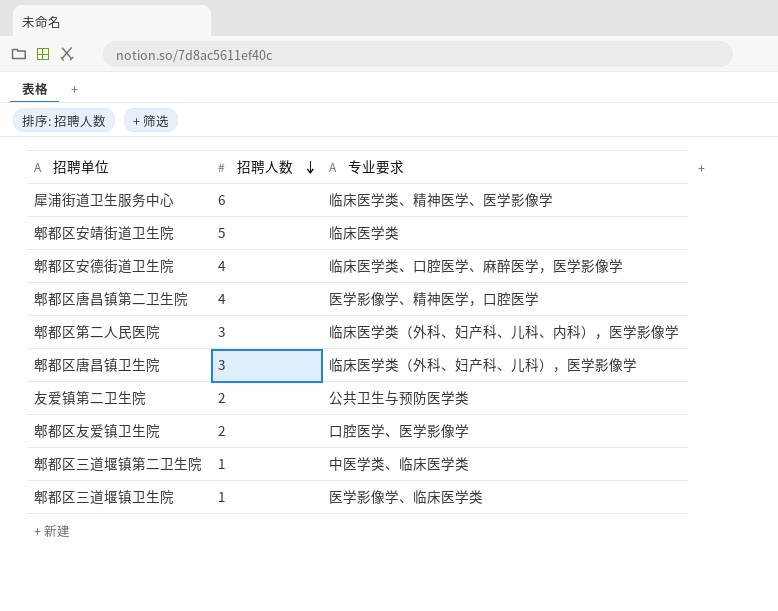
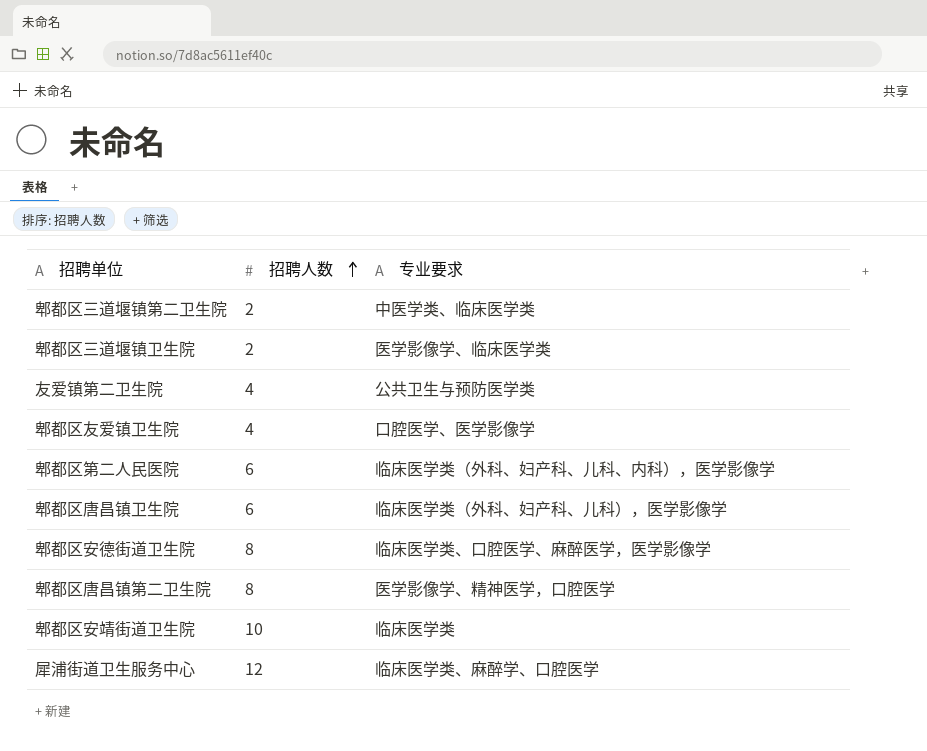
row order: 招聘人数 descending -> 招聘人数 ascending
郫都区三道堰镇第二卫生院 | 招聘人数: 1 -> 2
郫都区三道堰镇卫生院 | 招聘人数: 1 -> 2
友爱镇第二卫生院 | 招聘人数: 2 -> 4
郫都区友爱镇卫生院 | 招聘人数: 2 -> 4
郫都区第二人民医院 | 招聘人数: 3 -> 6
郫都区唐昌镇卫生院 | 招聘人数: 3 -> 6
郫都区安德街道卫生院 | 招聘人数: 4 -> 8
郫都区唐昌镇第二卫生院 | 招聘人数: 4 -> 8
郫都区安靖街道卫生院 | 招聘人数: 5 -> 10
犀浦街道卫生服务中心 | 招聘人数: 6 -> 12
犀浦街道卫生服务中心 | 专业要求: 临床医学类、精神医学、医学影像学 -> 临床医学类、麻醉学、口腔医学

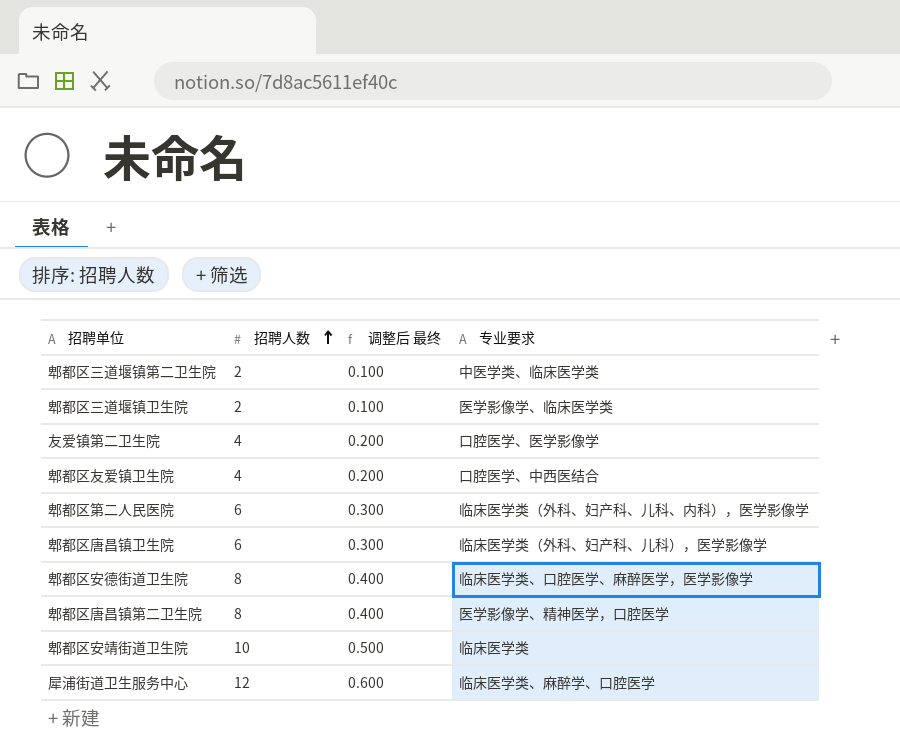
column 调整后 最终 | formula: none -> [招聘人数] * 0.05
友爱镇第二卫生院 | 专业要求: 公共卫生与预防医学类 -> 口腔医学、医学影像学
郫都区友爱镇卫生院 | 专业要求: 口腔医学、医学影像学 -> 口腔医学、中西医结合

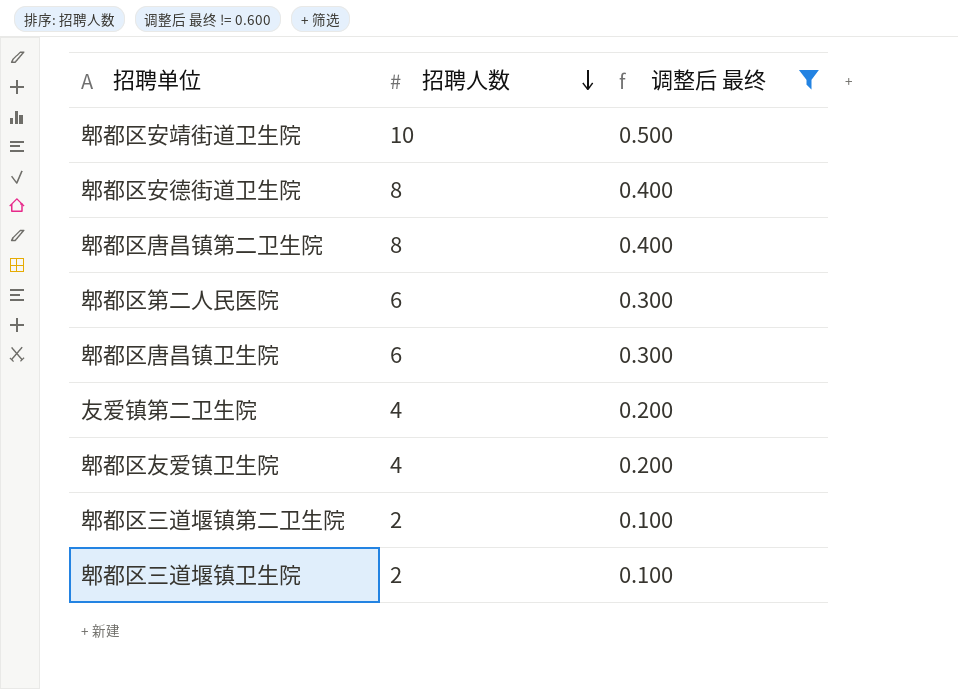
filter: none -> 调整后 最终 != 0.600
row order: 招聘人数 ascending -> 招聘人数 descending
column 专业要求 | position: 4 -> none

